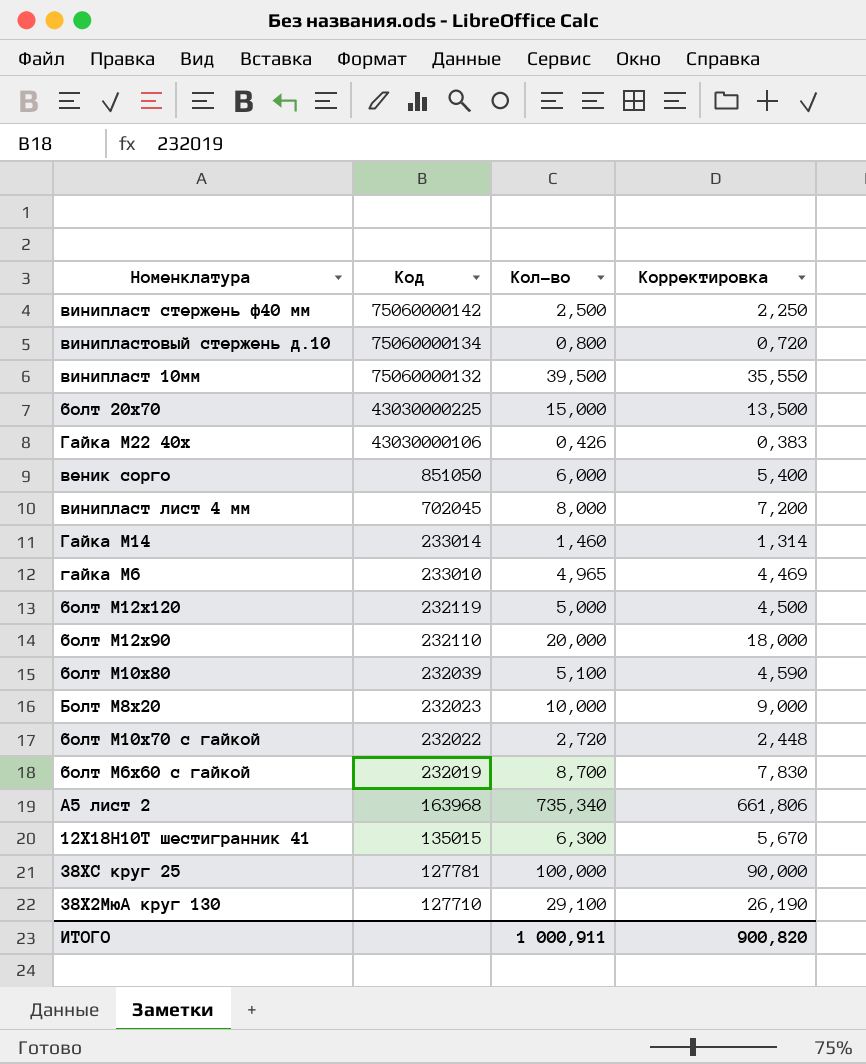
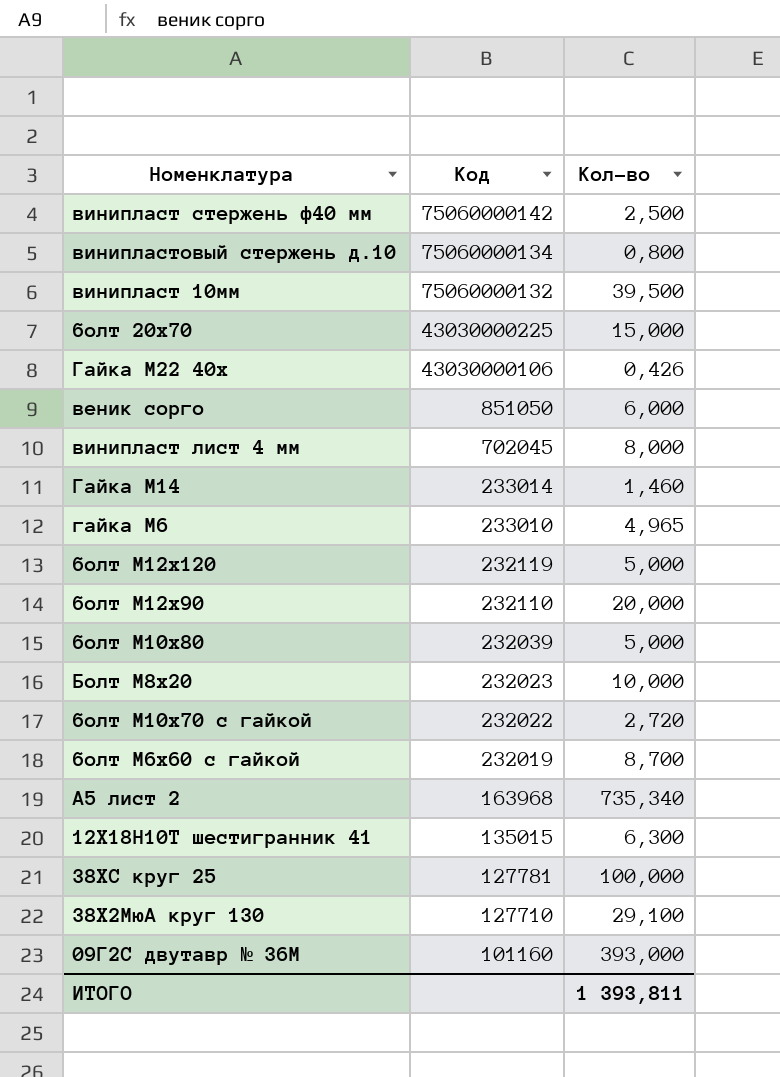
column Корректировка | formula: [Кол-во] * 0,9 -> none
болт М10х80 | Кол-во: 5,100 -> 5,000
row 09Г2С двутавр № 36М: none -> 101160 | 393,000
ИТОГО | Кол-во: 1 000,911 -> 1 393,811

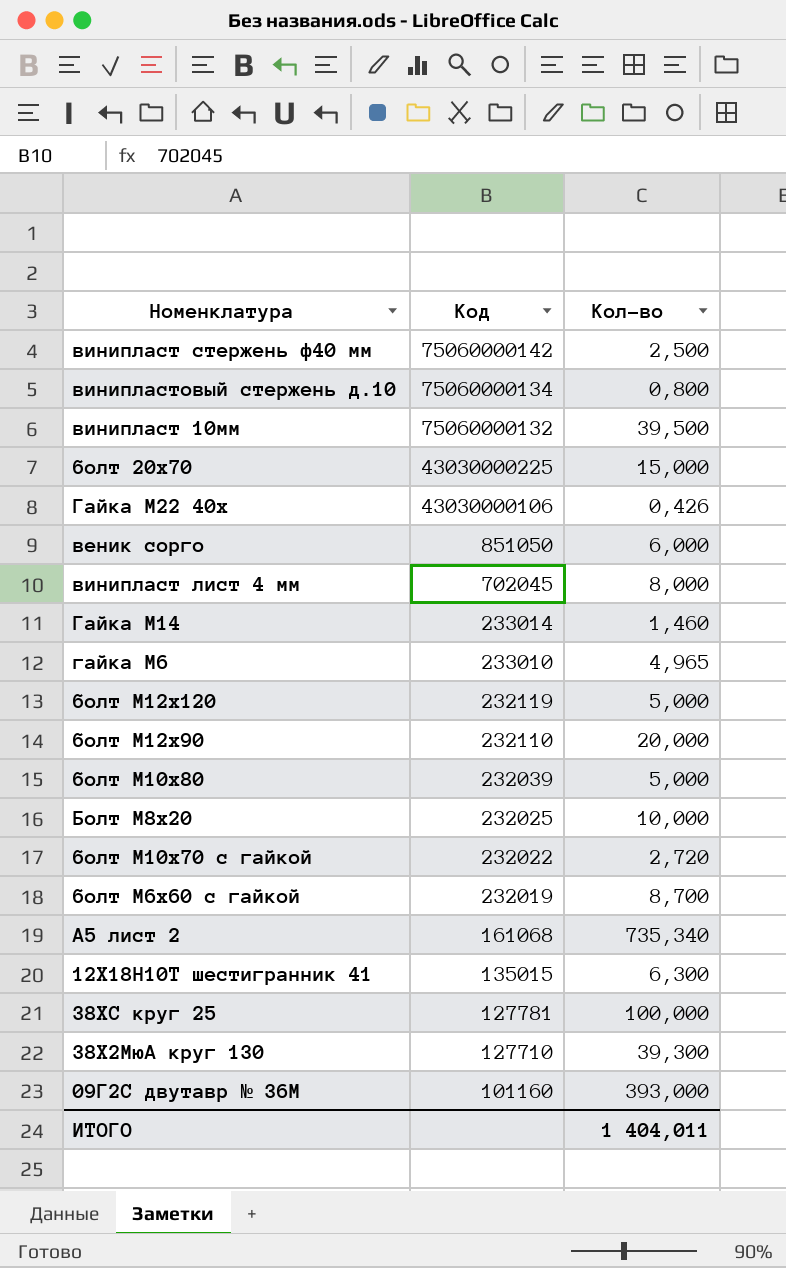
Болт М8х20 | Код: 232023 -> 232025
А5 лист 2 | Код: 163968 -> 161068
38Х2МюА круг 130 | Кол-во: 29,100 -> 39,300
ИТОГО | Кол-во: 1 393,811 -> 1 404,011

